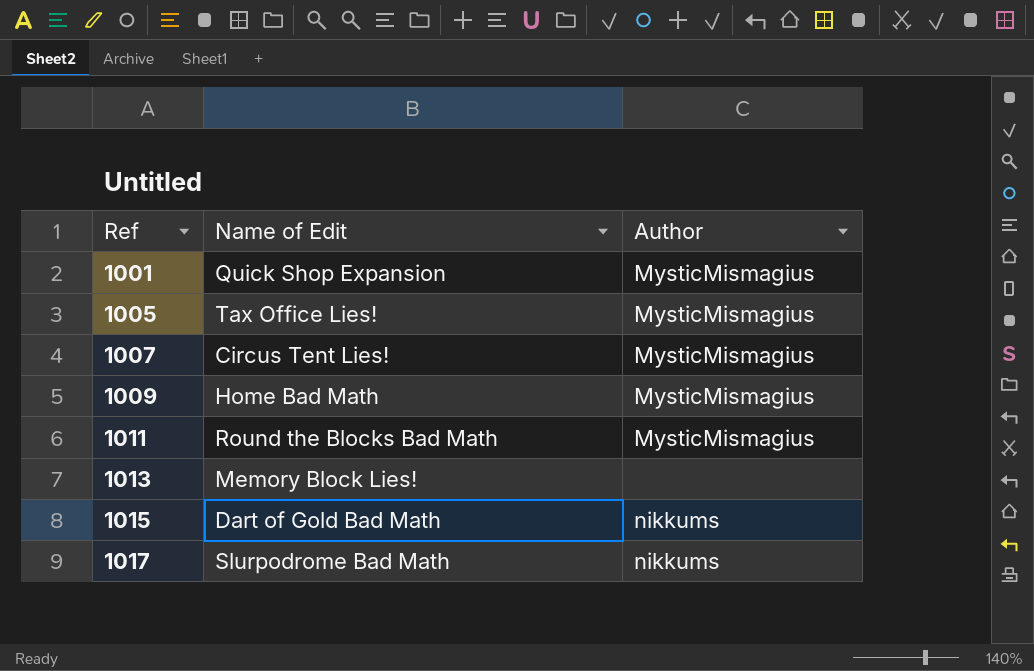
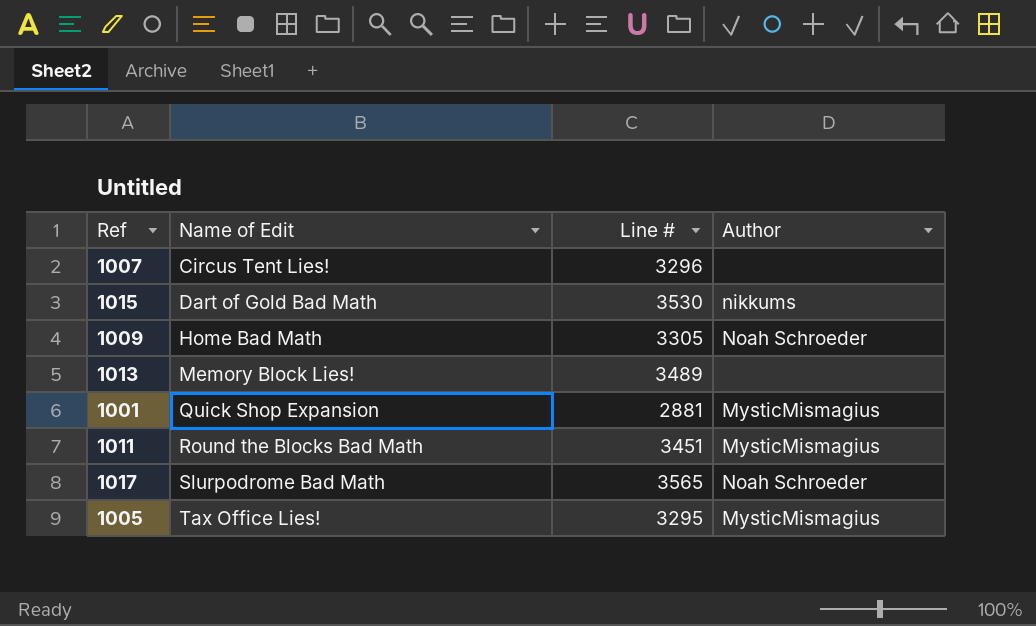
row order: Ref ascending -> Name of Edit ascending
column Line # | position: none -> 3
1007 | Author: MysticMismagius -> none
1009 | Author: MysticMismagius -> Noah Schroeder
1017 | Author: nikkums -> Noah Schroeder

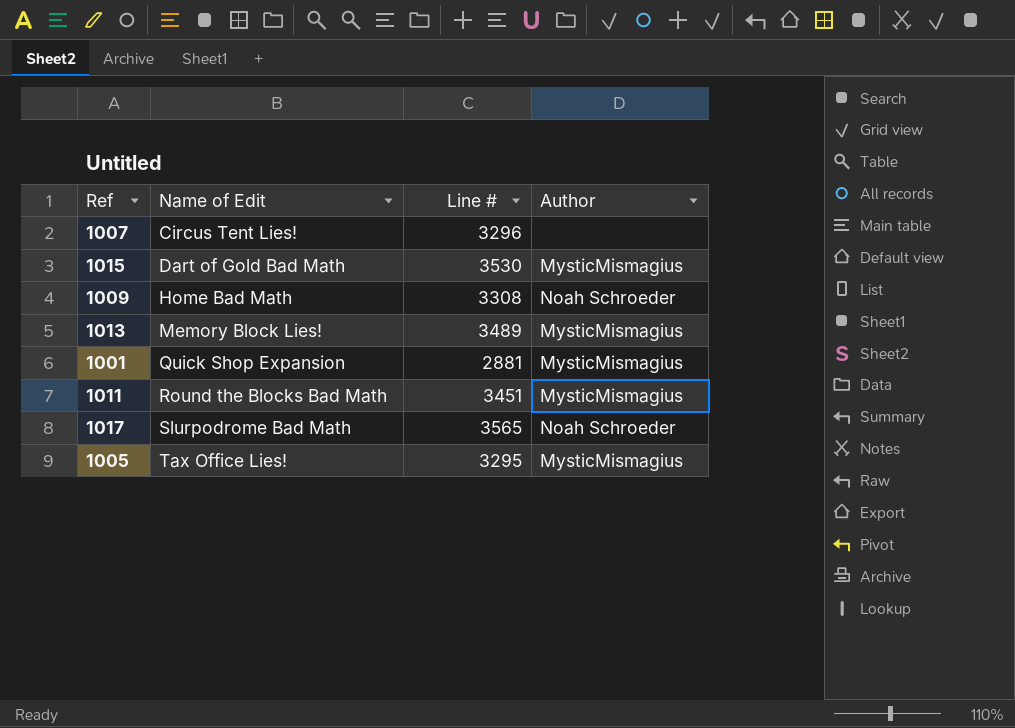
1015 | Author: nikkums -> MysticMismagius
1009 | Line #: 3305 -> 3308
1013 | Author: none -> MysticMismagius

